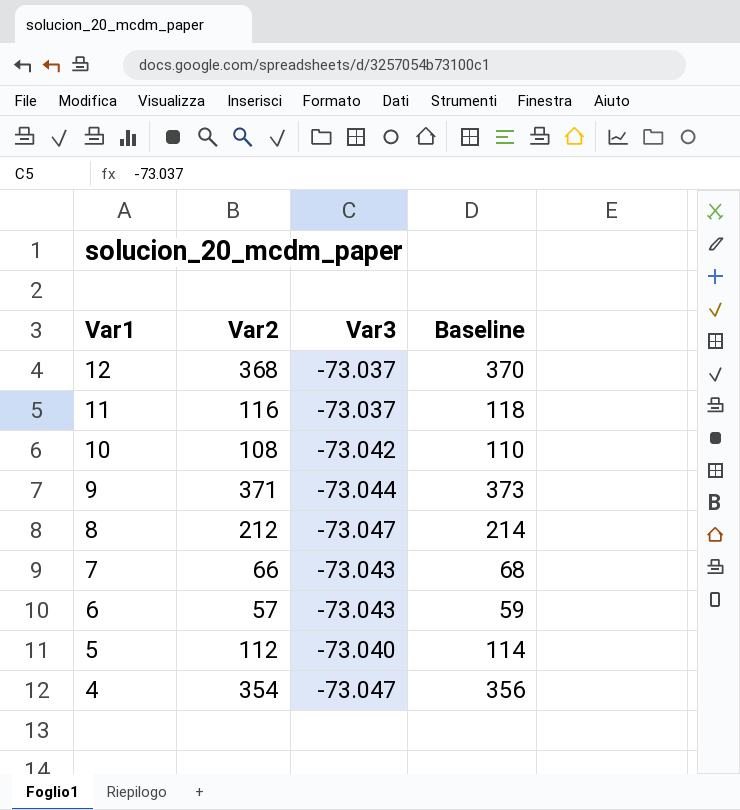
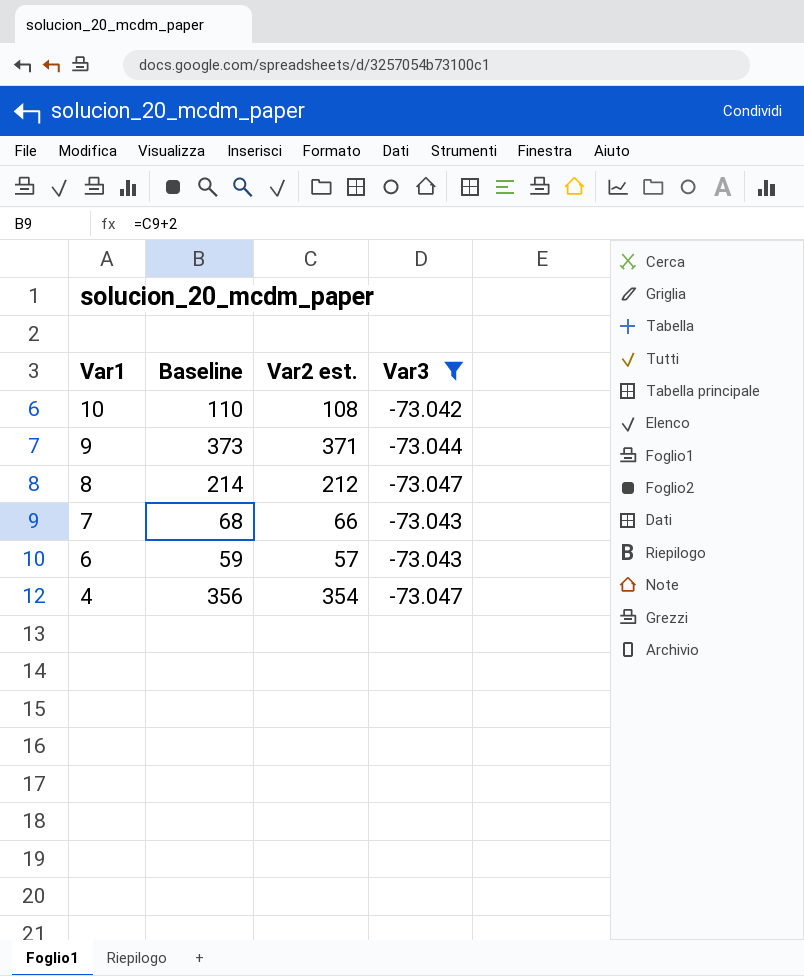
filter: none -> Var3 <= -73.042
column Baseline | position: 4 -> 2
column name: Var2 -> Var2 est.

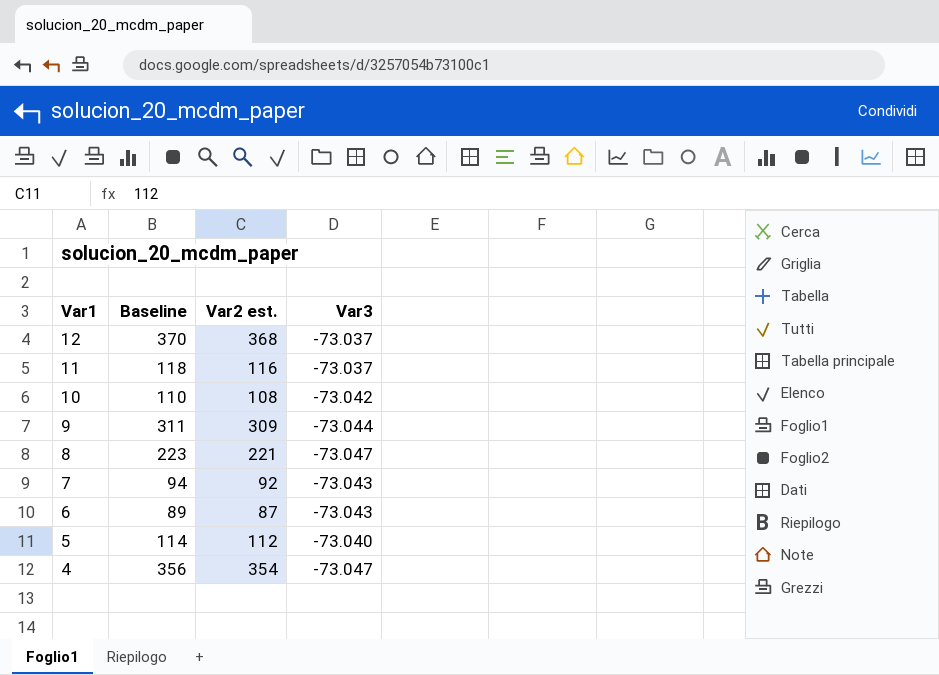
filter: Var3 <= -73.042 -> none
9 | Baseline: 373 -> 311
9 | Var2 est.: 371 -> 309
8 | Baseline: 214 -> 223
8 | Var2 est.: 212 -> 221
7 | Baseline: 68 -> 94
7 | Var2 est.: 66 -> 92
6 | Baseline: 59 -> 89
6 | Var2 est.: 57 -> 87

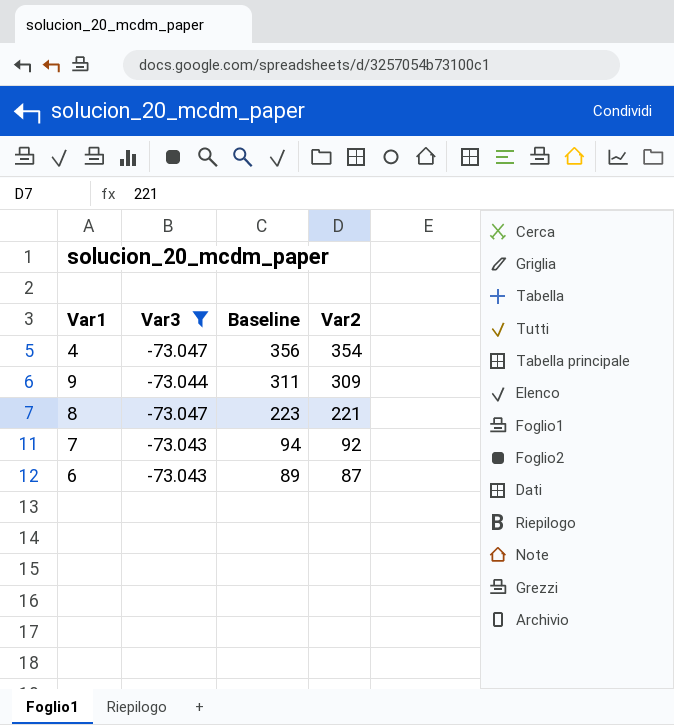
filter: none -> Var3 <= -73.043
row order: Var1 descending -> Baseline descending
column Var3 | position: 4 -> 2
column name: Var2 est. -> Var2

